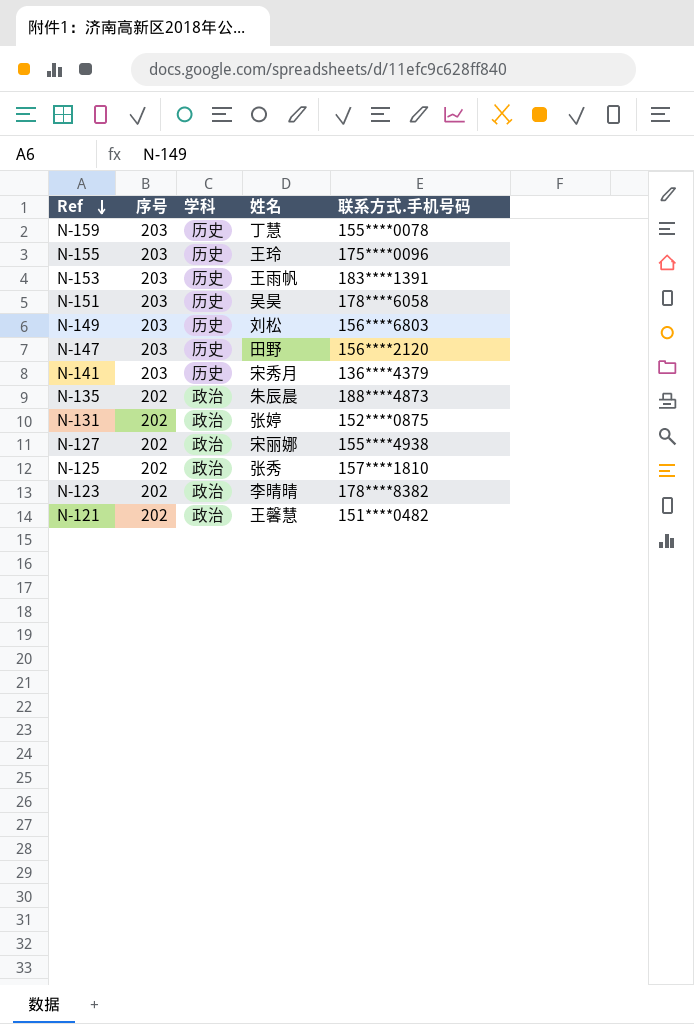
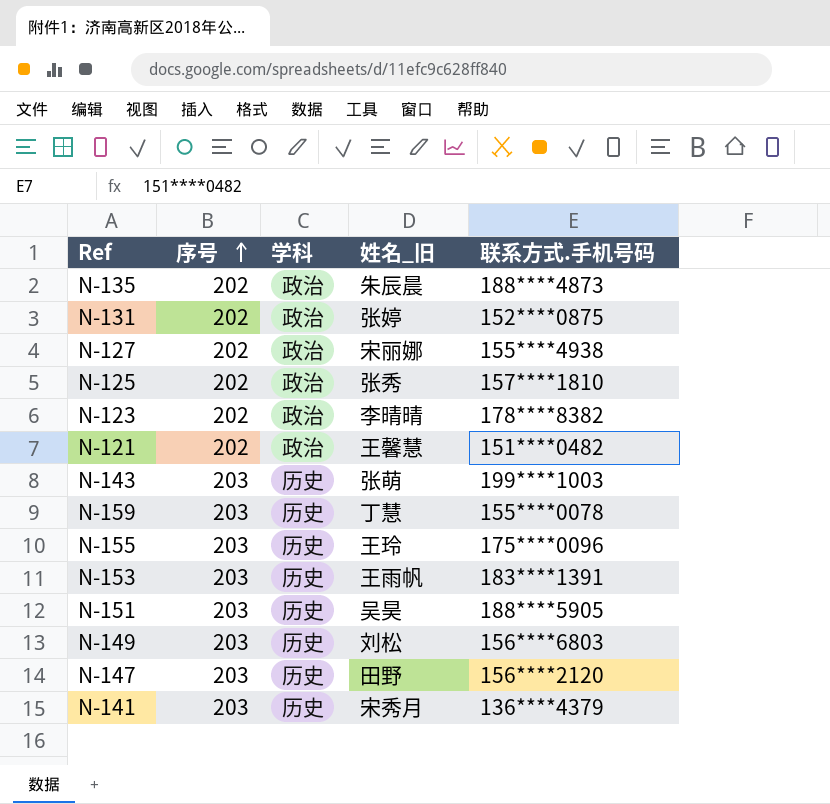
row order: Ref descending -> 序号 ascending
column name: 姓名 -> 姓名_旧
row N-143: none -> 203 | 历史 | 张萌 | 199****1003
N-151 | 联系方式.手机号码: 178****6058 -> 188****5905

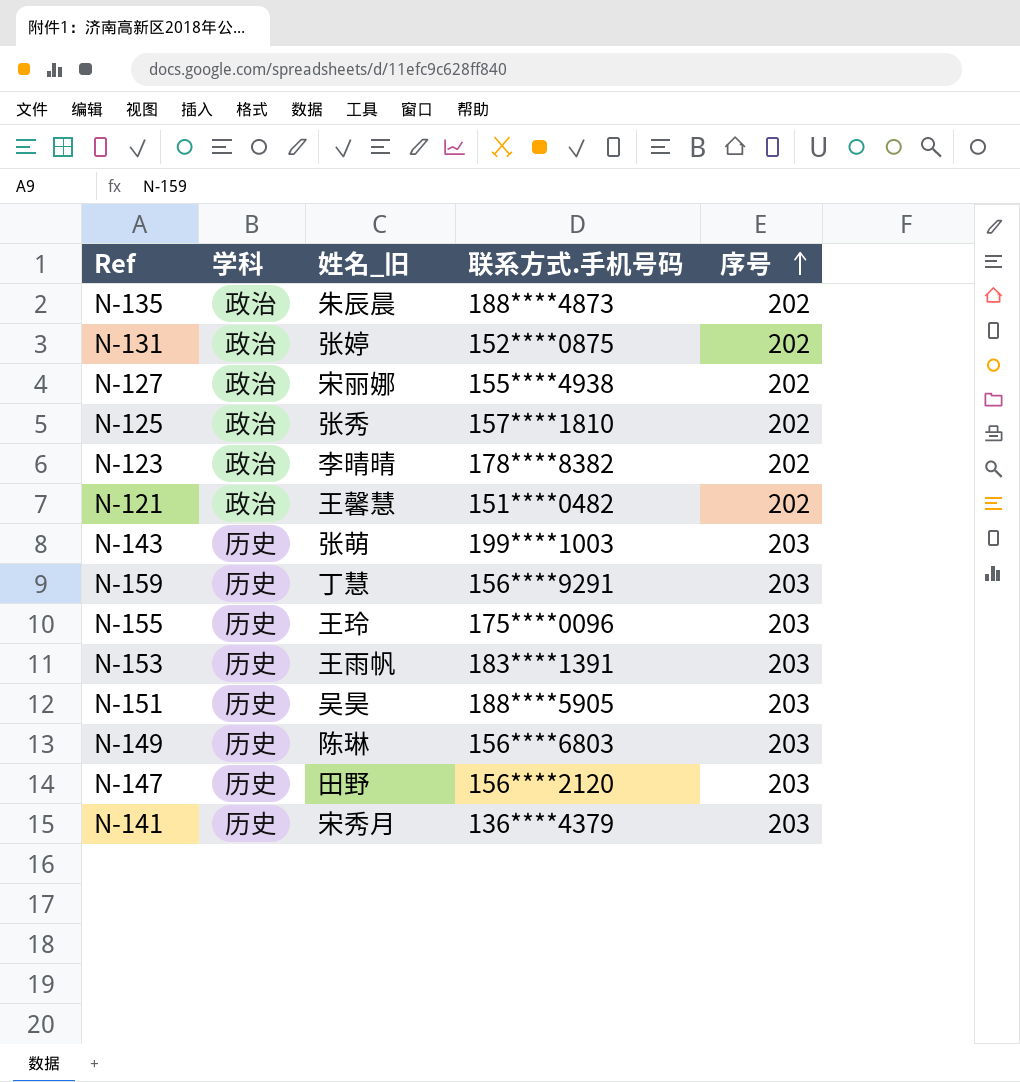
column 序号 | position: 2 -> 5
N-159 | 联系方式.手机号码: 155****0078 -> 156****9291
N-149 | 姓名_旧: 刘松 -> 陈琳

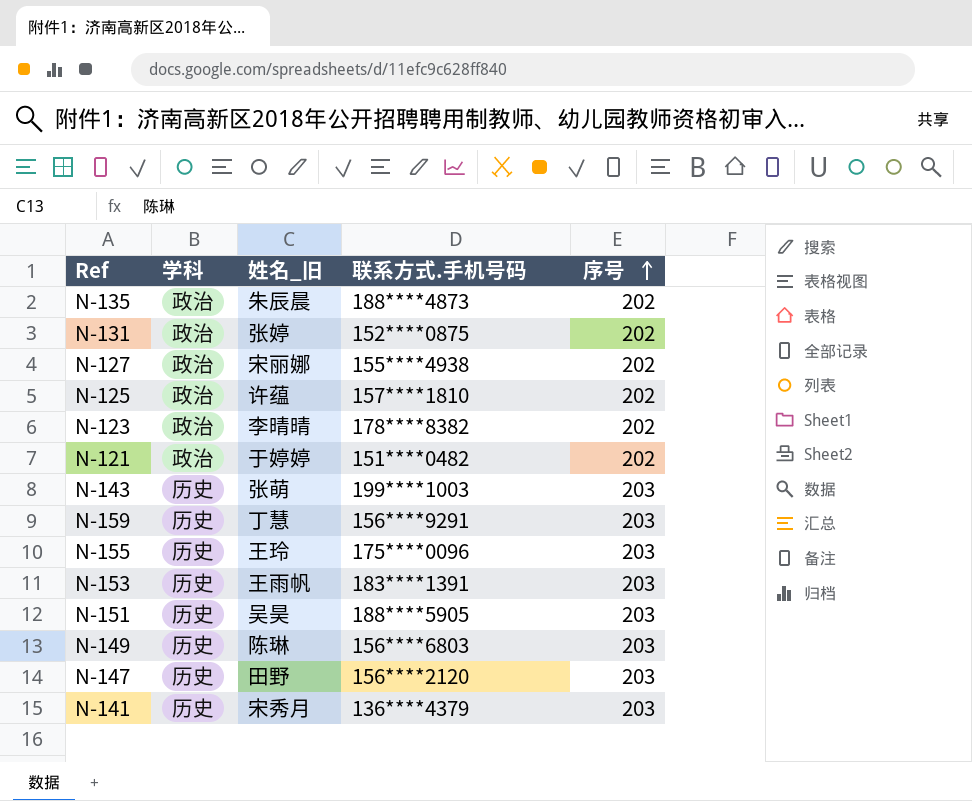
N-125 | 姓名_旧: 张秀 -> 许蕴
N-121 | 姓名_旧: 王馨慧 -> 于婷婷

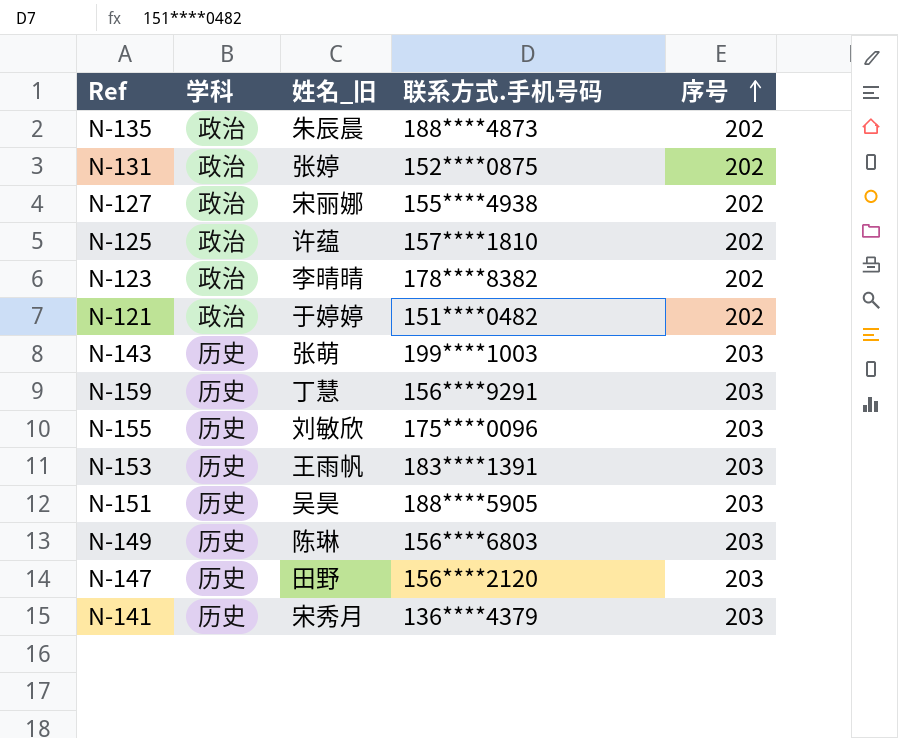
N-155 | 姓名_旧: 王玲 -> 刘敏欣

